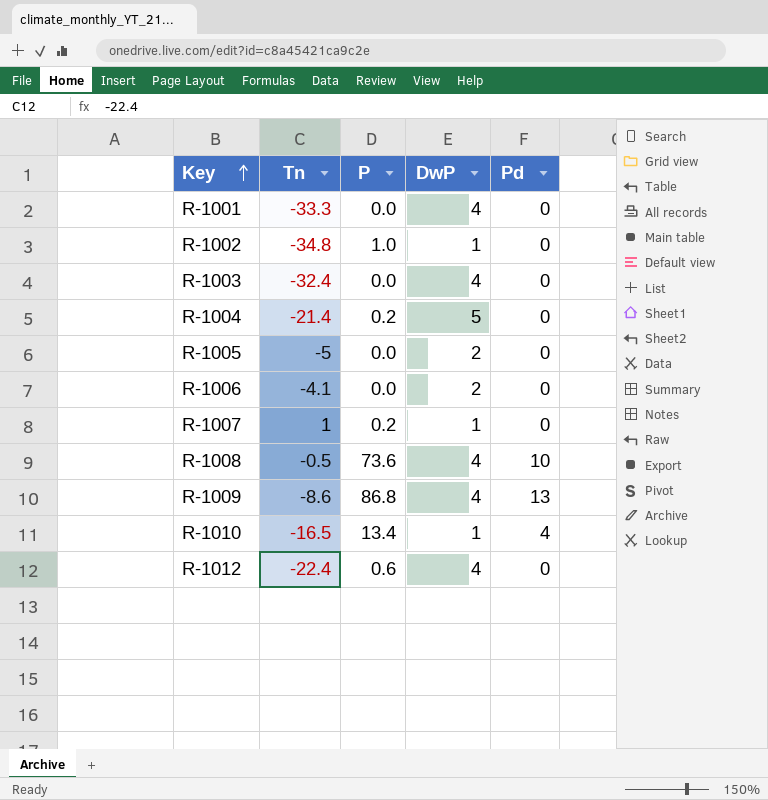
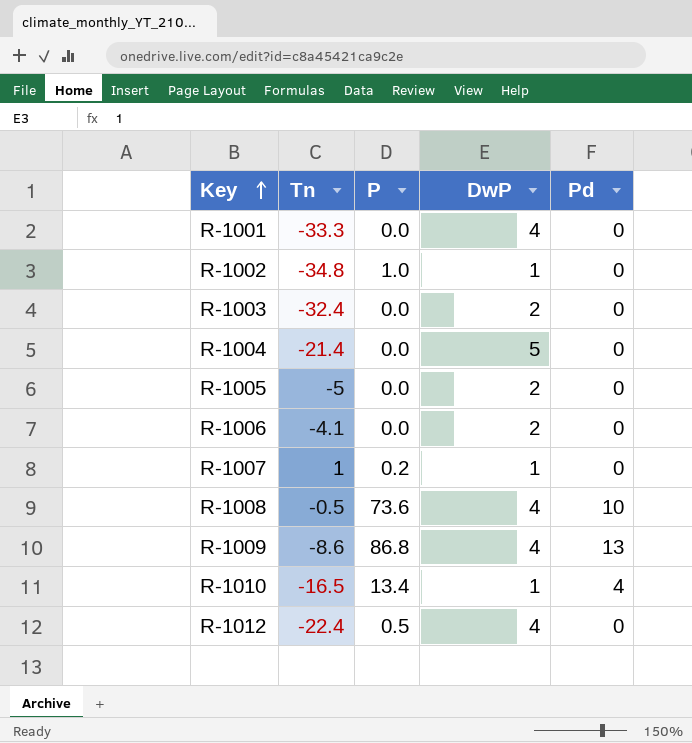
R-1003 | DwP: 4 -> 2
R-1004 | P: 0.2 -> 0.0
R-1012 | P: 0.6 -> 0.5

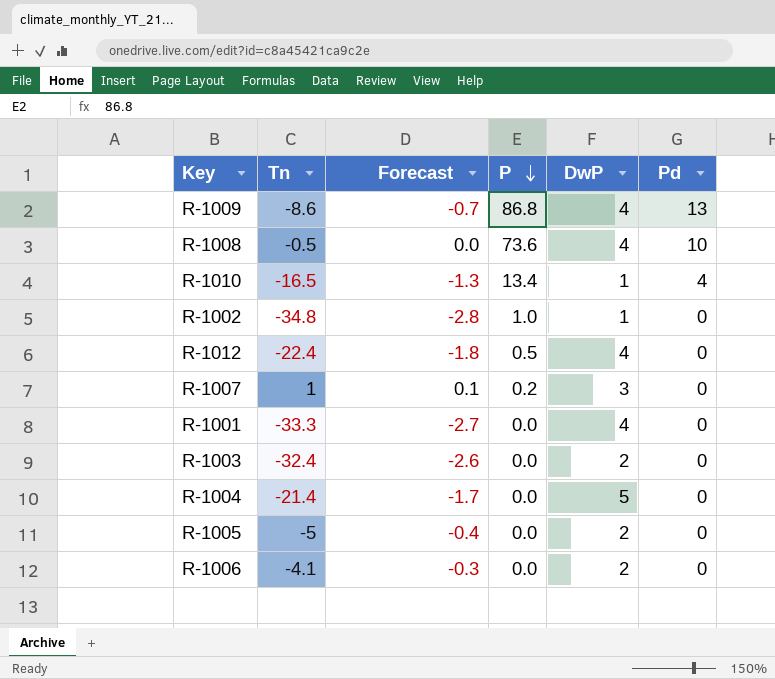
row order: Key ascending -> P descending
column Forecast | formula: none -> [Tn] * 0.08
R-1007 | DwP: 1 -> 3

